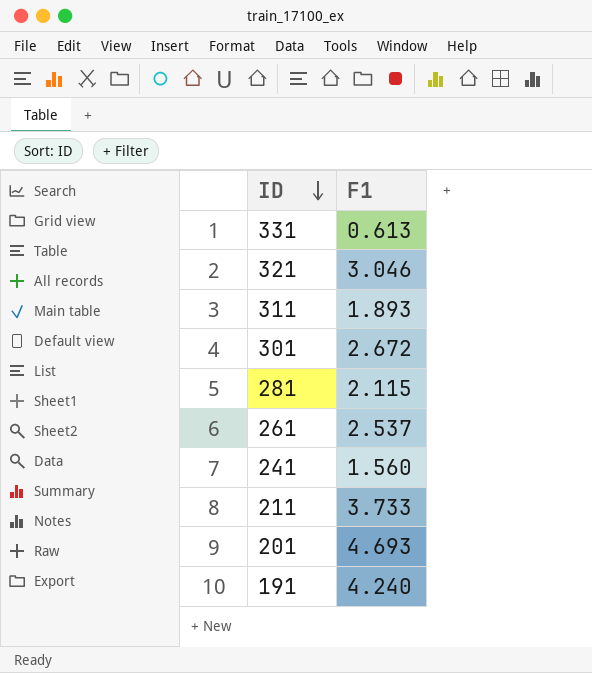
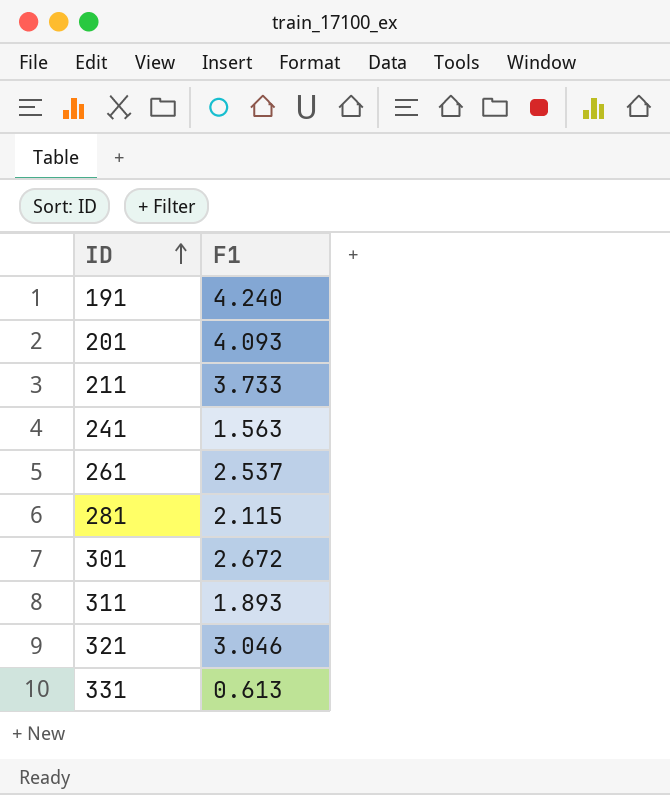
row order: ID descending -> ID ascending
201 | F1: 4.693 -> 4.093
241 | F1: 1.560 -> 1.563

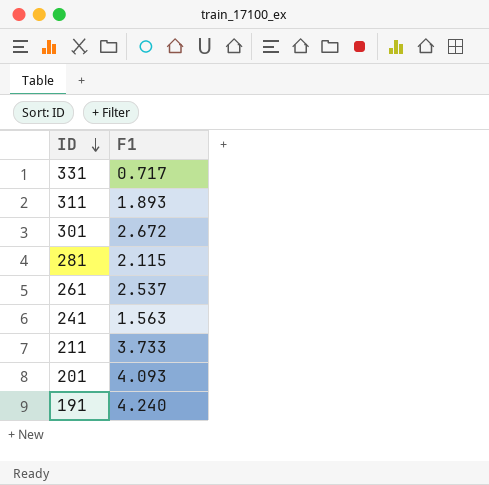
row order: ID ascending -> ID descending
row 321: 3.046 -> none
331 | F1: 0.613 -> 0.717

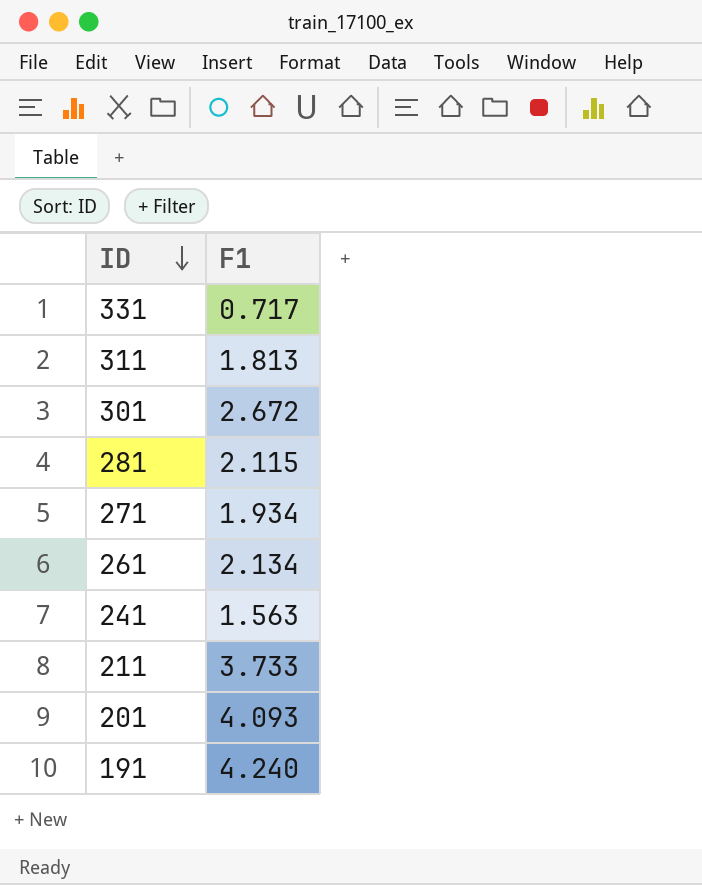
311 | F1: 1.893 -> 1.813
row 271: none -> 1.934
261 | F1: 2.537 -> 2.134

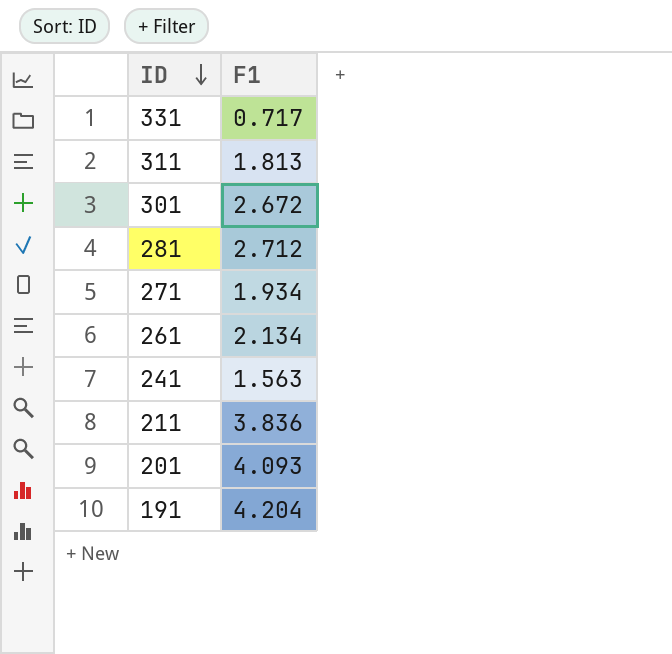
281 | F1: 2.115 -> 2.712
211 | F1: 3.733 -> 3.836
191 | F1: 4.240 -> 4.204

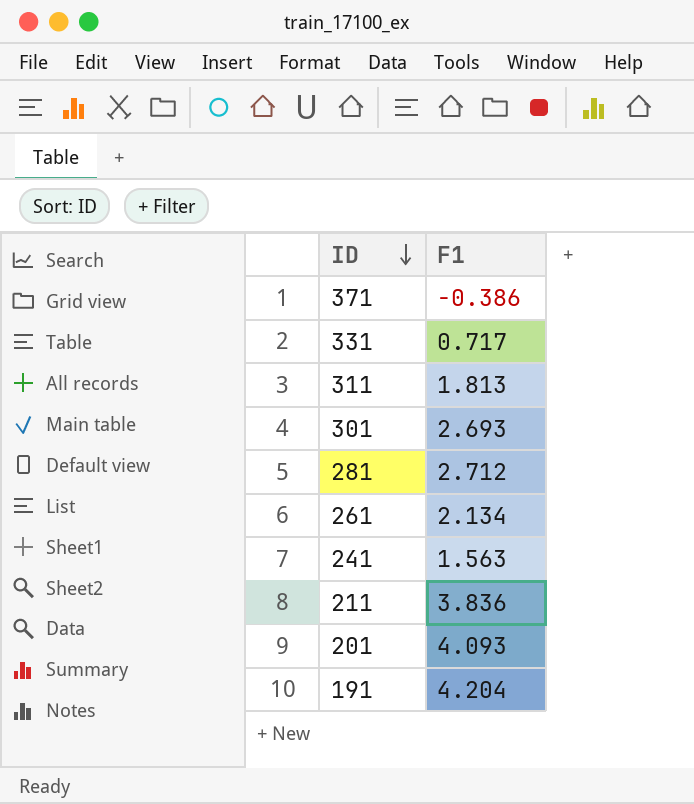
row 271: 1.934 -> none
row 371: none -> -0.386
301 | F1: 2.672 -> 2.693

